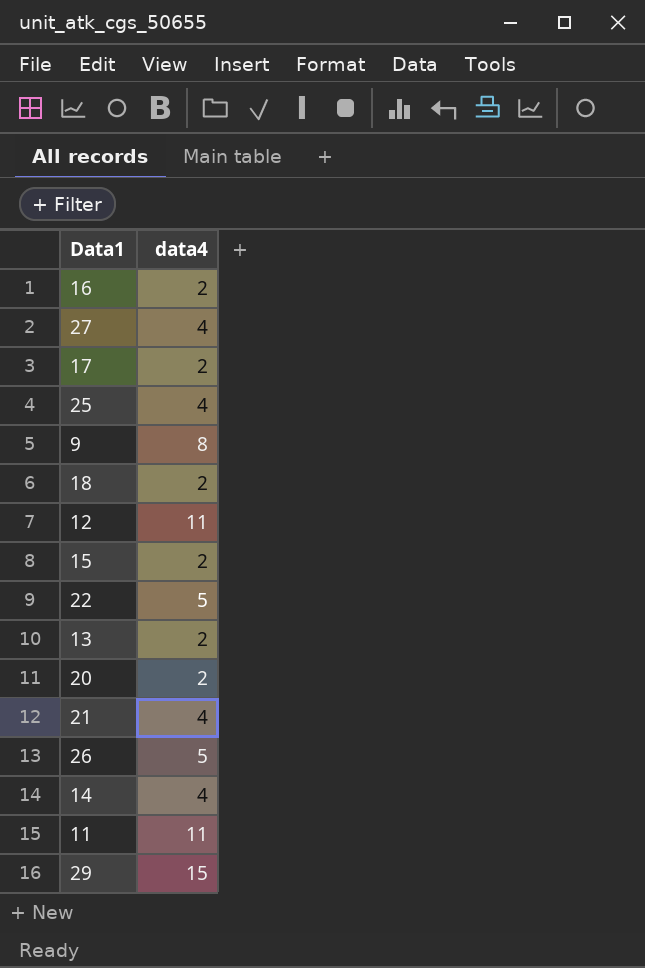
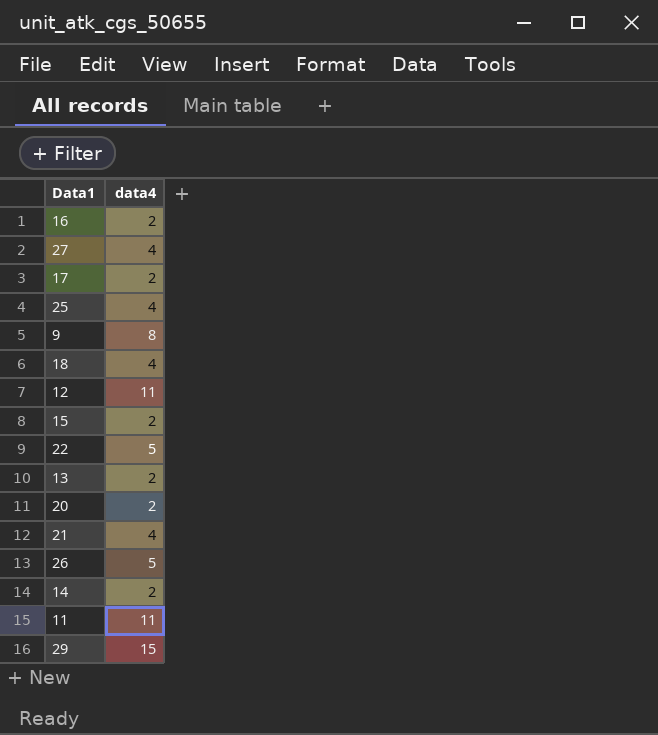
18 | data4: 2 -> 4
14 | data4: 4 -> 2

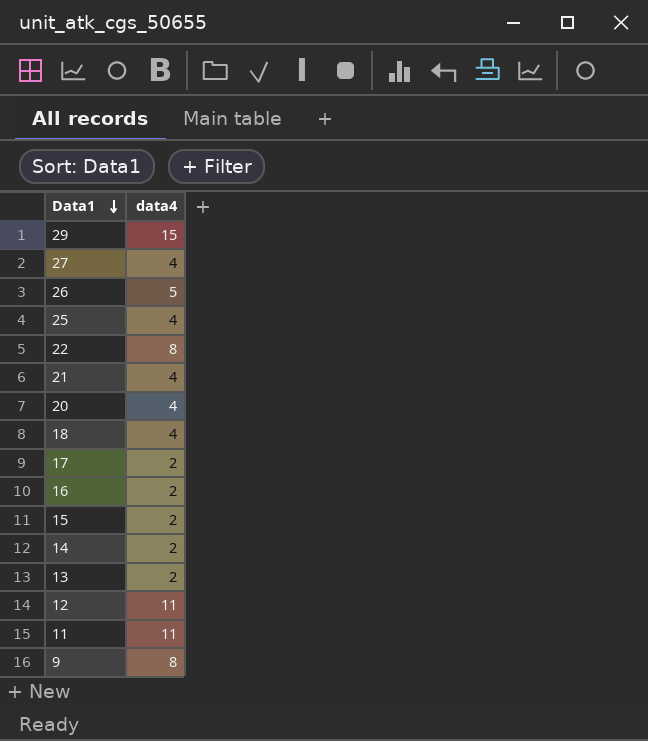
row order: none -> Data1 descending
22 | data4: 5 -> 8
20 | data4: 2 -> 4

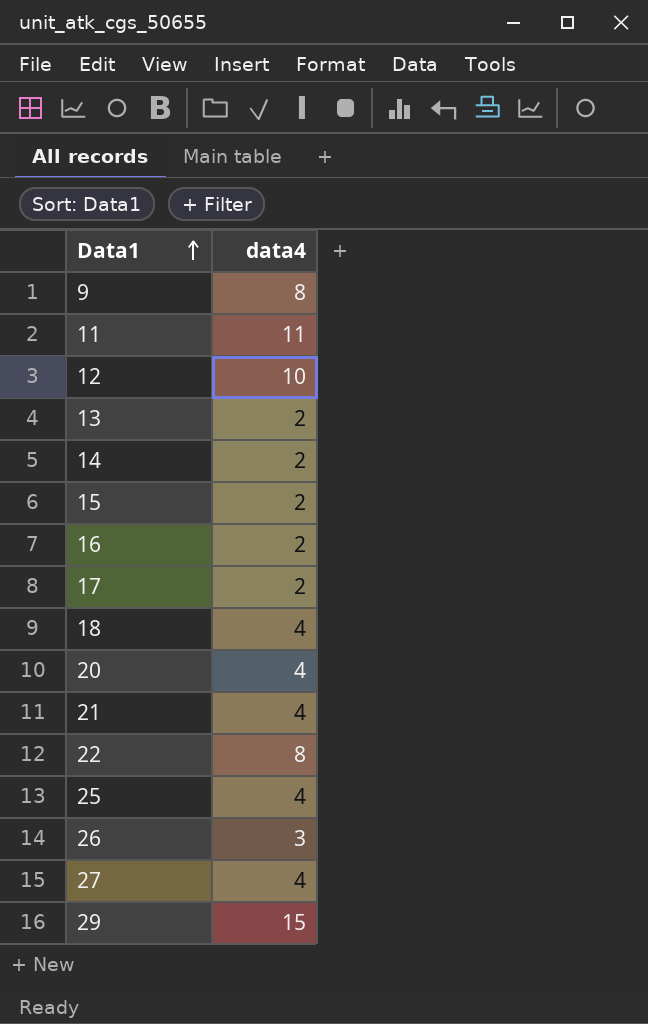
row order: Data1 descending -> Data1 ascending
12 | data4: 11 -> 10
26 | data4: 5 -> 3

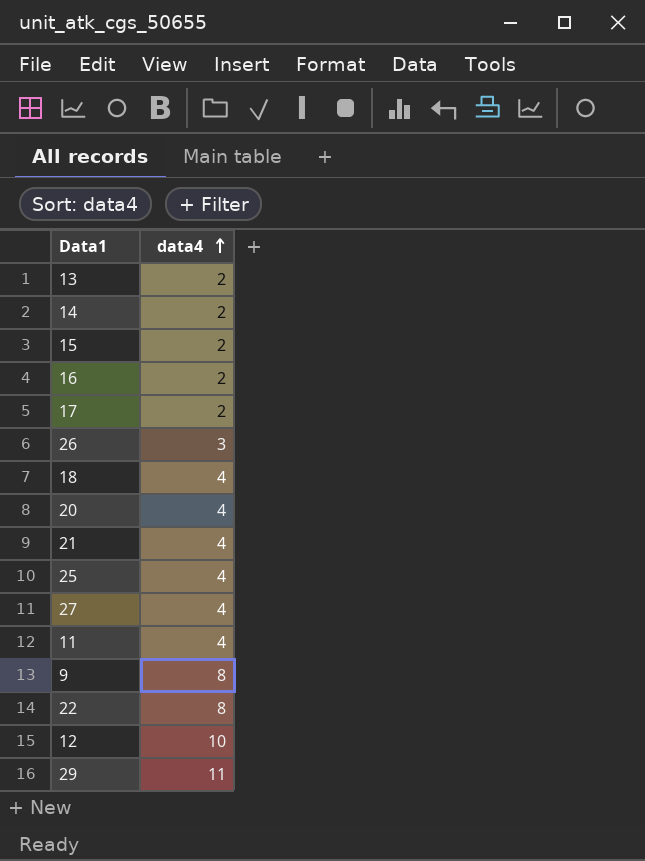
row order: Data1 ascending -> data4 ascending
11 | data4: 11 -> 4
29 | data4: 15 -> 11

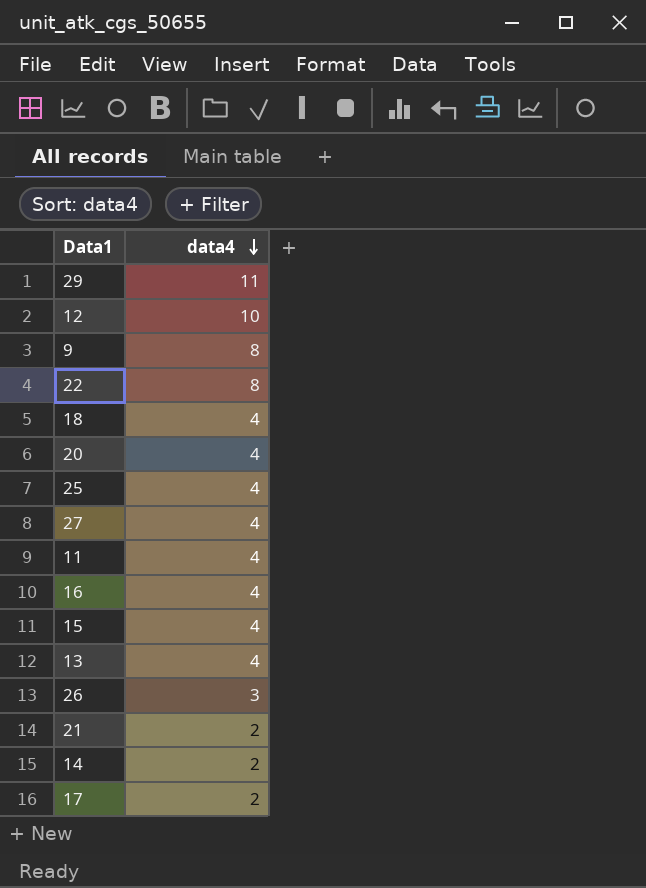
row order: data4 ascending -> data4 descending
16 | data4: 2 -> 4
15 | data4: 2 -> 4
13 | data4: 2 -> 4
21 | data4: 4 -> 2

